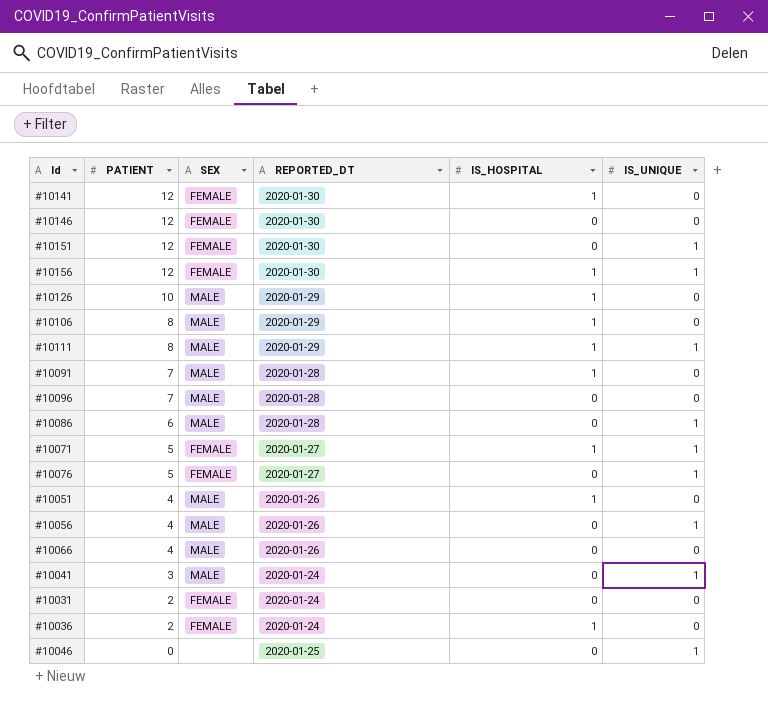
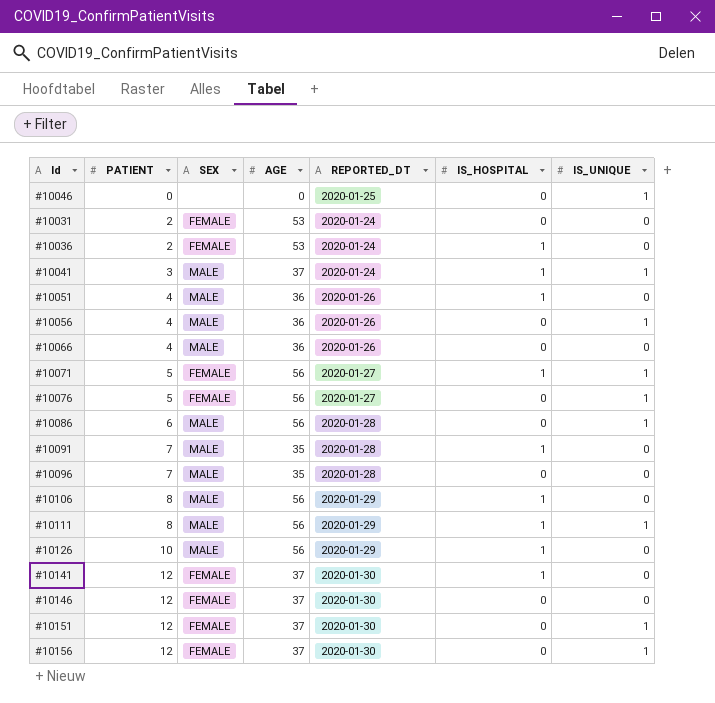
row order: PATIENT descending -> PATIENT ascending
column AGE | position: none -> 4
#10041 | IS_HOSPITAL: 0 -> 1
#10156 | IS_HOSPITAL: 1 -> 0

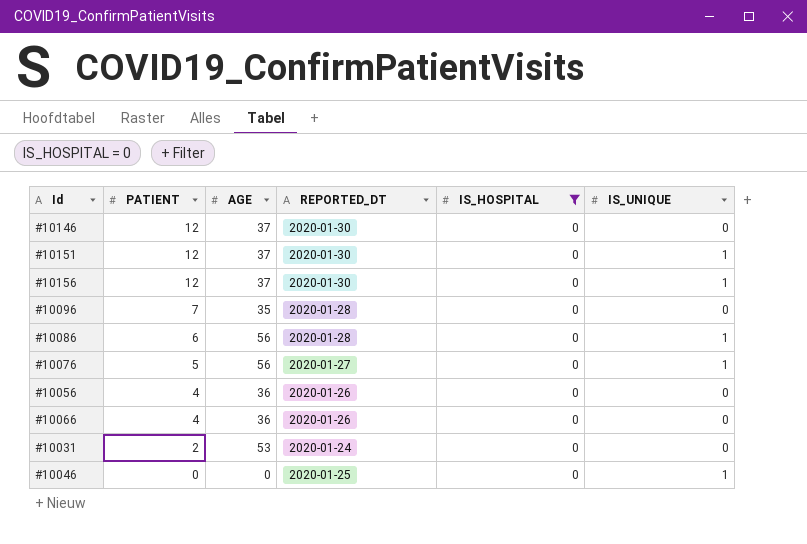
filter: none -> IS_HOSPITAL = 0
row order: PATIENT ascending -> PATIENT descending
column SEX | position: 3 -> none
#10056 | IS_UNIQUE: 1 -> 0

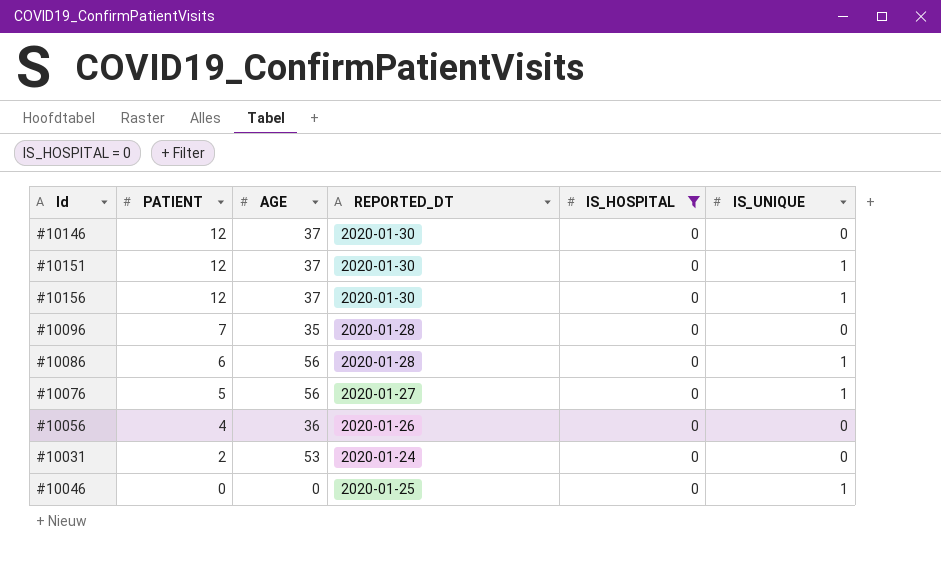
row #10066: 4 | 36 | 2020-01-26 | 0 | 0 -> none

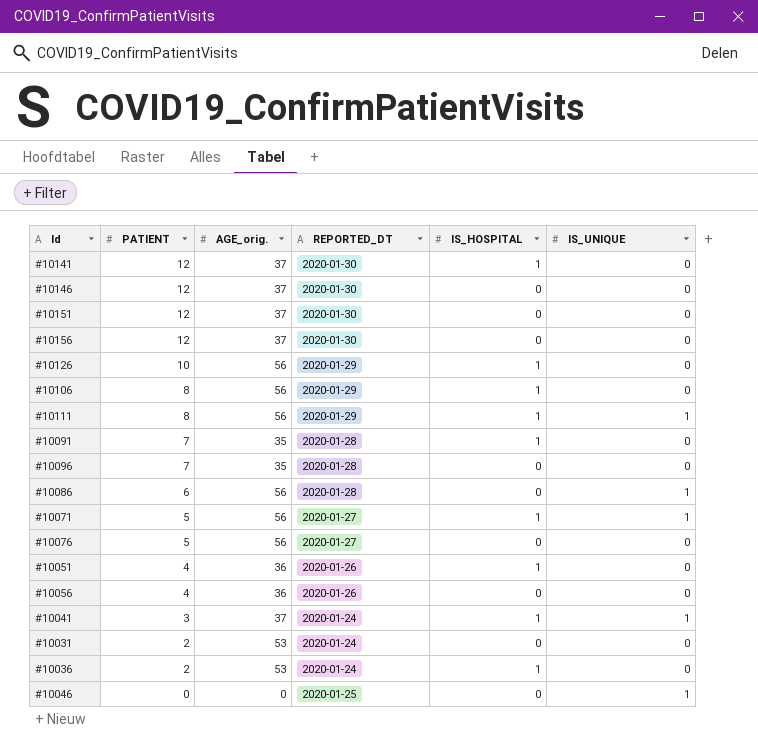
filter: IS_HOSPITAL = 0 -> none
column name: AGE -> AGE_orig.
#10151 | IS_UNIQUE: 1 -> 0
#10156 | IS_UNIQUE: 1 -> 0
#10076 | IS_UNIQUE: 1 -> 0

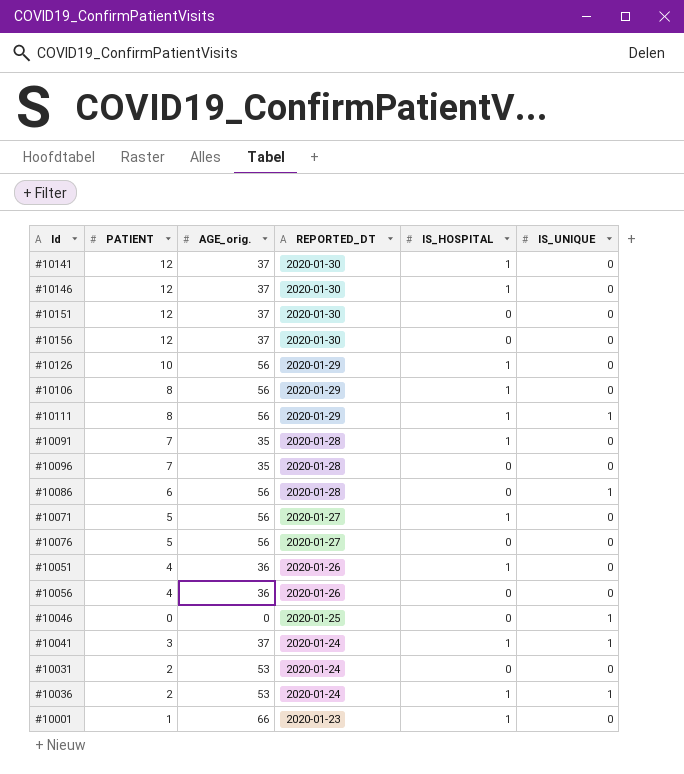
row order: PATIENT descending -> REPORTED_DT descending
#10146 | IS_HOSPITAL: 0 -> 1
#10071 | IS_UNIQUE: 1 -> 0
#10036 | IS_UNIQUE: 0 -> 1
row #10001: none -> 1 | 66 | 2020-01-23 | 1 | 0

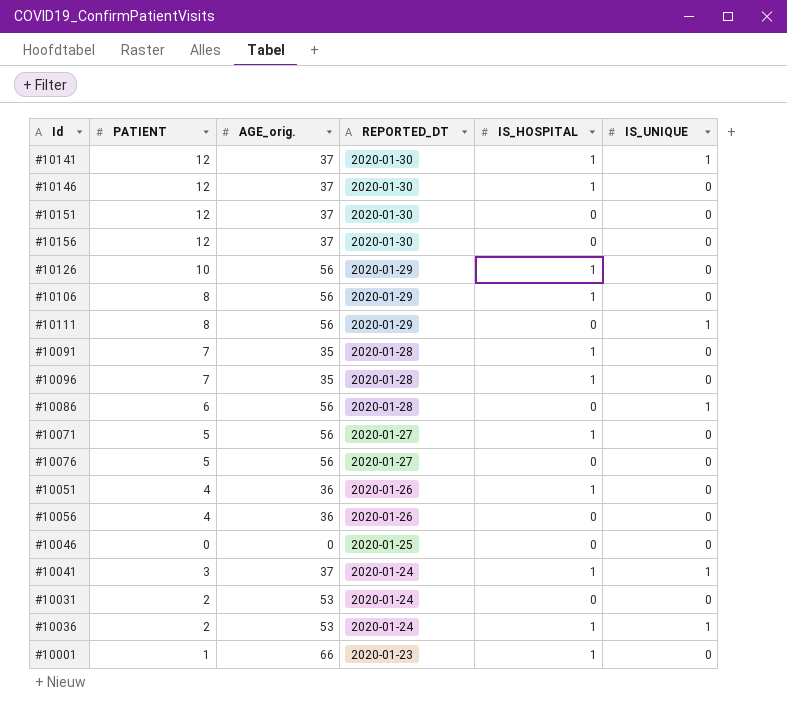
#10141 | IS_UNIQUE: 0 -> 1
#10111 | IS_HOSPITAL: 1 -> 0
#10096 | IS_HOSPITAL: 0 -> 1
#10046 | IS_UNIQUE: 1 -> 0

